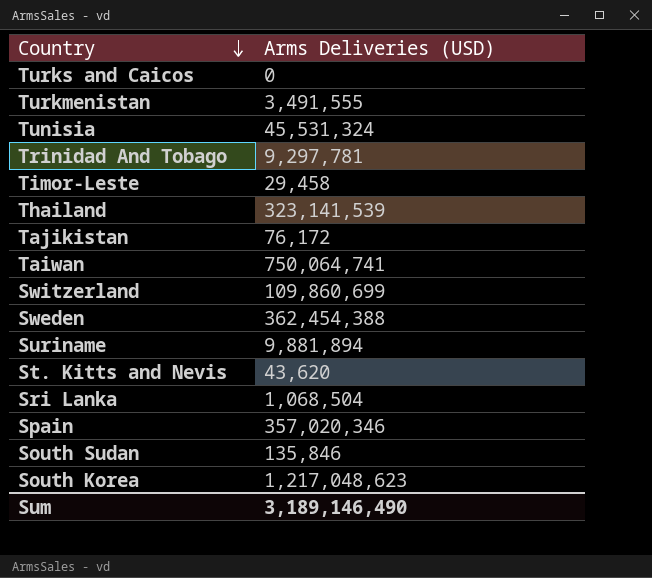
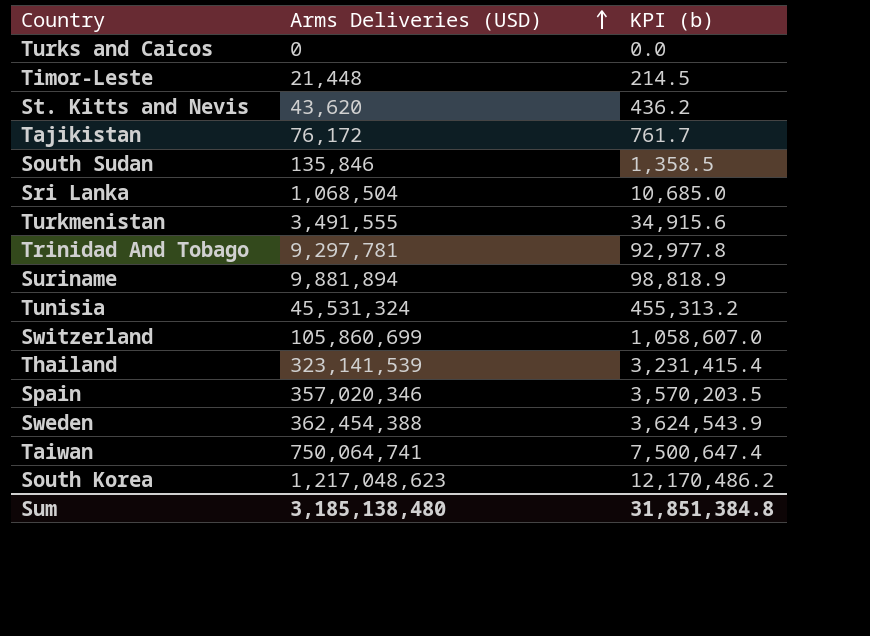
row order: Country descending -> Arms Deliveries (USD) ascending
column KPI (b) | formula: none -> [Arms Deliveries (USD)] * 0.01
Timor-Leste | Arms Deliveries (USD): 29,458 -> 21,448
Switzerland | Arms Deliveries (USD): 109,860,699 -> 105,860,699
Sum | Arms Deliveries (USD): 3,189,146,490 -> 3,185,138,480

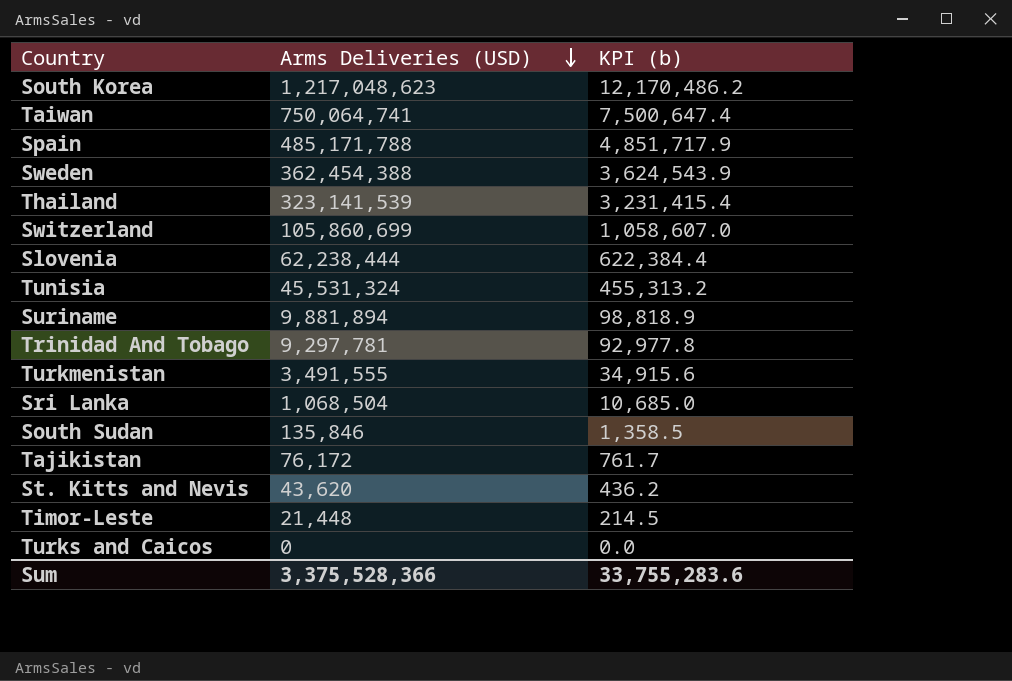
row order: Arms Deliveries (USD) ascending -> Arms Deliveries (USD) descending
Spain | Arms Deliveries (USD): 357,020,346 -> 485,171,788
Spain | KPI (b): 3,570,203.5 -> 4,851,717.9
row Slovenia: none -> 62,238,444 | 622,384.4
Sum | Arms Deliveries (USD): 3,185,138,480 -> 3,375,528,366
Sum | KPI (b): 31,851,384.8 -> 33,755,283.6

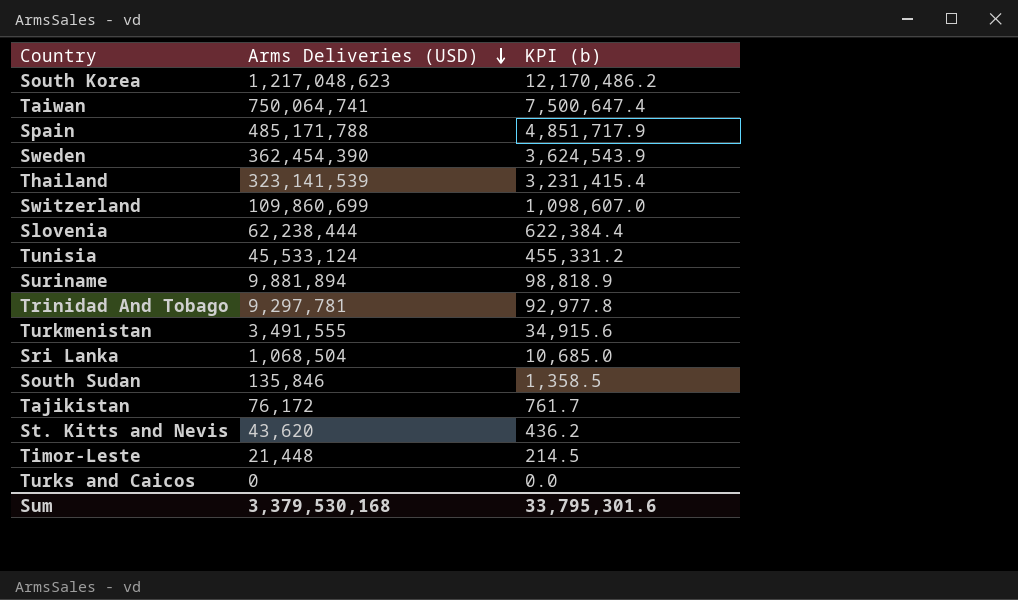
Sweden | Arms Deliveries (USD): 362,454,388 -> 362,454,390
Switzerland | Arms Deliveries (USD): 105,860,699 -> 109,860,699
Switzerland | KPI (b): 1,058,607.0 -> 1,098,607.0
Tunisia | Arms Deliveries (USD): 45,531,324 -> 45,533,124
Tunisia | KPI (b): 455,313.2 -> 455,331.2
Sum | Arms Deliveries (USD): 3,375,528,366 -> 3,379,530,168
Sum | KPI (b): 33,755,283.6 -> 33,795,301.6

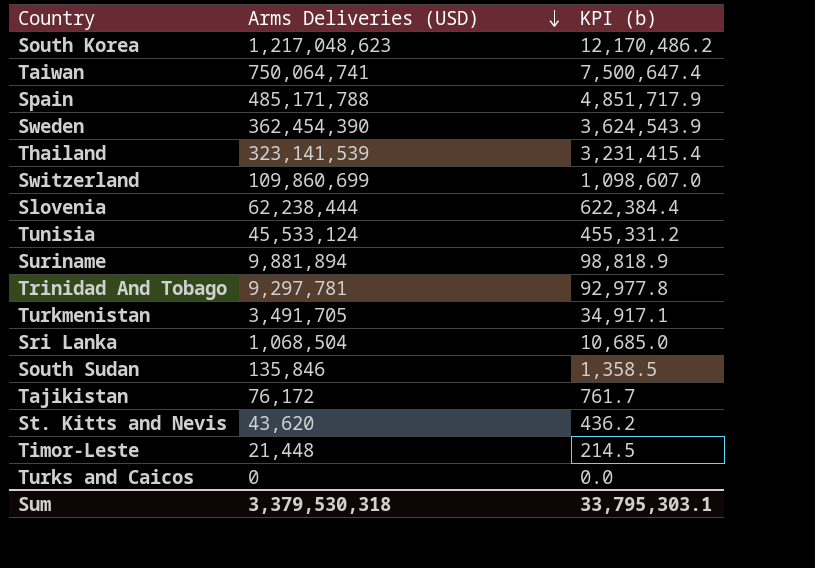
Turkmenistan | Arms Deliveries (USD): 3,491,555 -> 3,491,705
Turkmenistan | KPI (b): 34,915.6 -> 34,917.1
Sum | Arms Deliveries (USD): 3,379,530,168 -> 3,379,530,318
Sum | KPI (b): 33,795,301.6 -> 33,795,303.1

